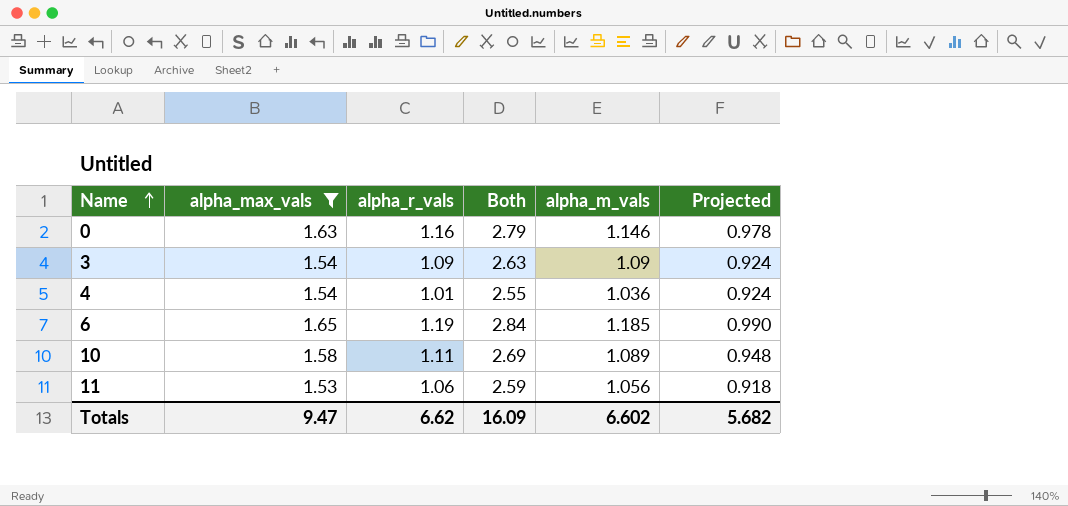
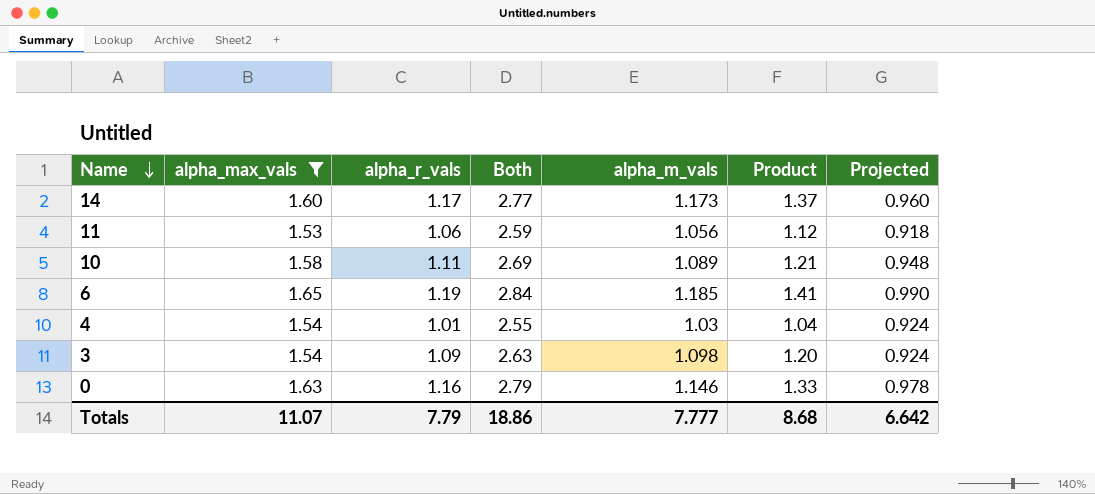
row order: Name ascending -> Name descending
column Product | formula: none -> [alpha_r_vals] * [alpha_m_vals]
row 14: none -> 1.60 | 1.17 | 2.77 | 1.173 | 1.37 | 0.960
4 | alpha_m_vals: 1.036 -> 1.03
3 | alpha_m_vals: 1.09 -> 1.098
Totals | alpha_max_vals: 9.47 -> 11.07
Totals | alpha_r_vals: 6.62 -> 7.79
Totals | Both: 16.09 -> 18.86
Totals | alpha_m_vals: 6.602 -> 7.777
Totals | Projected: 5.682 -> 6.642

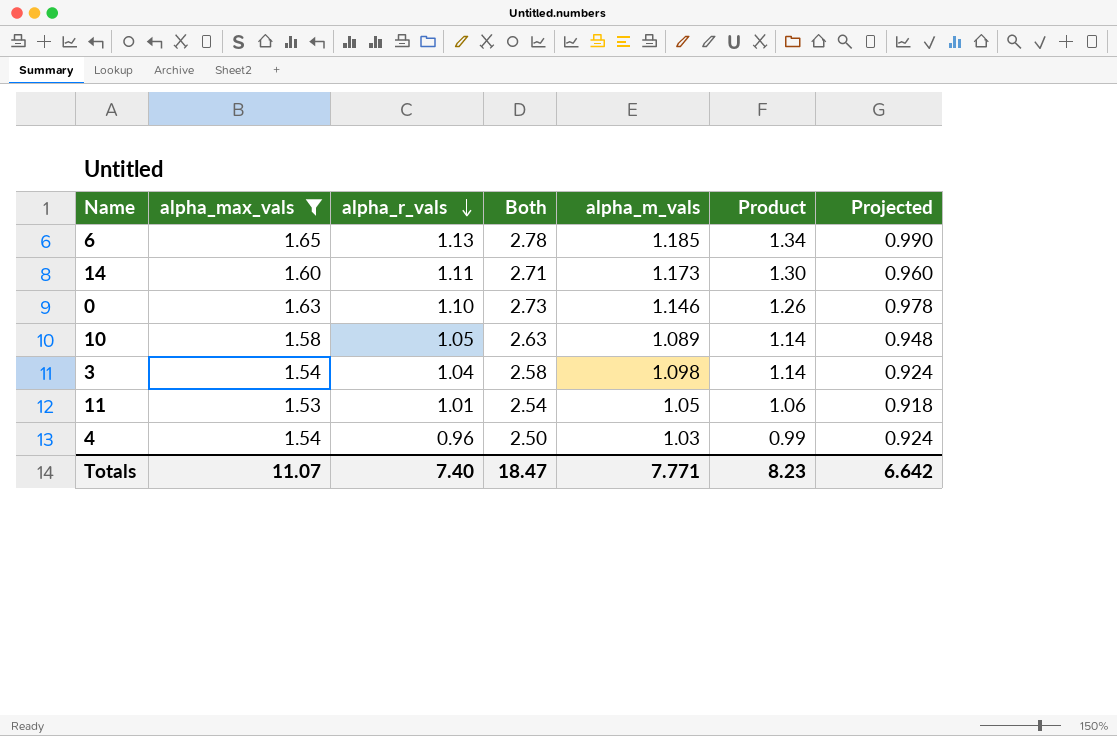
row order: Name descending -> alpha_r_vals descending
6 | alpha_r_vals: 1.19 -> 1.13
6 | Both: 2.84 -> 2.78
6 | Product: 1.41 -> 1.34
14 | alpha_r_vals: 1.17 -> 1.11
14 | Both: 2.77 -> 2.71
14 | Product: 1.37 -> 1.30
0 | alpha_r_vals: 1.16 -> 1.10
0 | Both: 2.79 -> 2.73
0 | Product: 1.33 -> 1.26
10 | alpha_r_vals: 1.11 -> 1.05
10 | Both: 2.69 -> 2.63
10 | Product: 1.21 -> 1.14
3 | alpha_r_vals: 1.09 -> 1.04
3 | Both: 2.63 -> 2.58
3 | Product: 1.20 -> 1.14
11 | alpha_r_vals: 1.06 -> 1.01
11 | Both: 2.59 -> 2.54
11 | alpha_m_vals: 1.056 -> 1.05
11 | Product: 1.12 -> 1.06
4 | alpha_r_vals: 1.01 -> 0.96
4 | Both: 2.55 -> 2.50
4 | Product: 1.04 -> 0.99
Totals | alpha_r_vals: 7.79 -> 7.40
Totals | Both: 18.86 -> 18.47
Totals | alpha_m_vals: 7.777 -> 7.771
Totals | Product: 8.68 -> 8.23

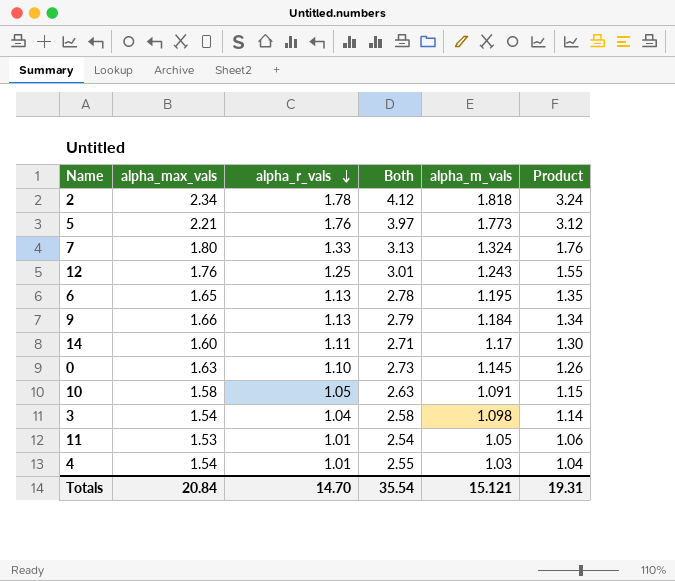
filter: alpha_max_vals <= 1.65 -> none
column Projected | formula: [alpha_max_vals] * 0.6 -> none
6 | alpha_m_vals: 1.185 -> 1.195
6 | Product: 1.34 -> 1.35
14 | alpha_m_vals: 1.173 -> 1.17
0 | alpha_m_vals: 1.146 -> 1.145
10 | alpha_m_vals: 1.089 -> 1.091
10 | Product: 1.14 -> 1.15
4 | alpha_r_vals: 0.96 -> 1.01
4 | Both: 2.50 -> 2.55
4 | Product: 0.99 -> 1.04
Totals | alpha_max_vals: 11.07 -> 20.84
Totals | alpha_r_vals: 7.40 -> 14.70
Totals | Both: 18.47 -> 35.54
Totals | alpha_m_vals: 7.771 -> 15.121
Totals | Product: 8.23 -> 19.31

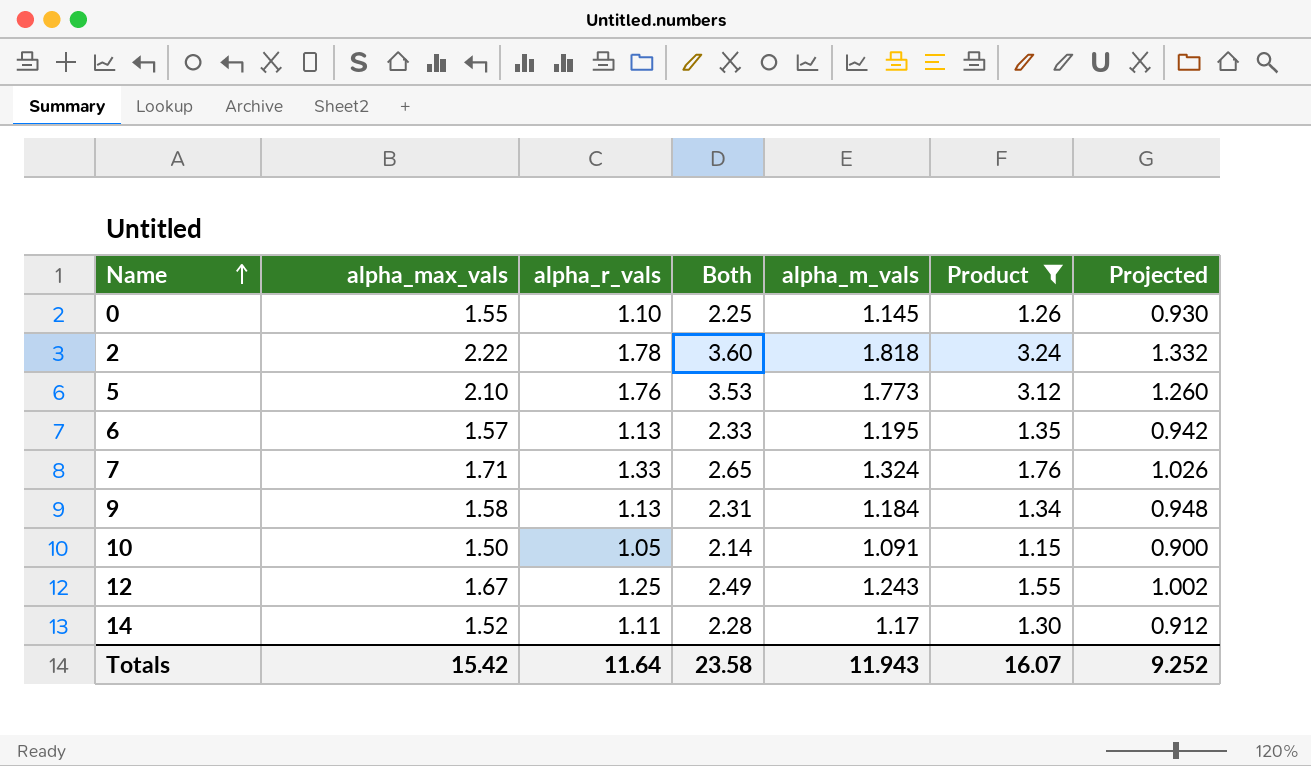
filter: none -> Product >= 1.15
row order: alpha_r_vals descending -> Name ascending
column Both | formula: [alpha_max_vals] + [alpha_r_vals] -> [alpha_r_vals] + [alpha_m_vals]
column Projected | formula: none -> [alpha_max_vals] * 0.6
0 | alpha_max_vals: 1.63 -> 1.55
2 | alpha_max_vals: 2.34 -> 2.22
5 | alpha_max_vals: 2.21 -> 2.10
6 | alpha_max_vals: 1.65 -> 1.57
7 | alpha_max_vals: 1.80 -> 1.71
9 | alpha_max_vals: 1.66 -> 1.58
10 | alpha_max_vals: 1.58 -> 1.50
12 | alpha_max_vals: 1.76 -> 1.67
14 | alpha_max_vals: 1.60 -> 1.52
Totals | alpha_max_vals: 20.84 -> 15.42
Totals | alpha_r_vals: 14.70 -> 11.64
Totals | Both: 35.54 -> 23.58
Totals | alpha_m_vals: 15.121 -> 11.943
Totals | Product: 19.31 -> 16.07

